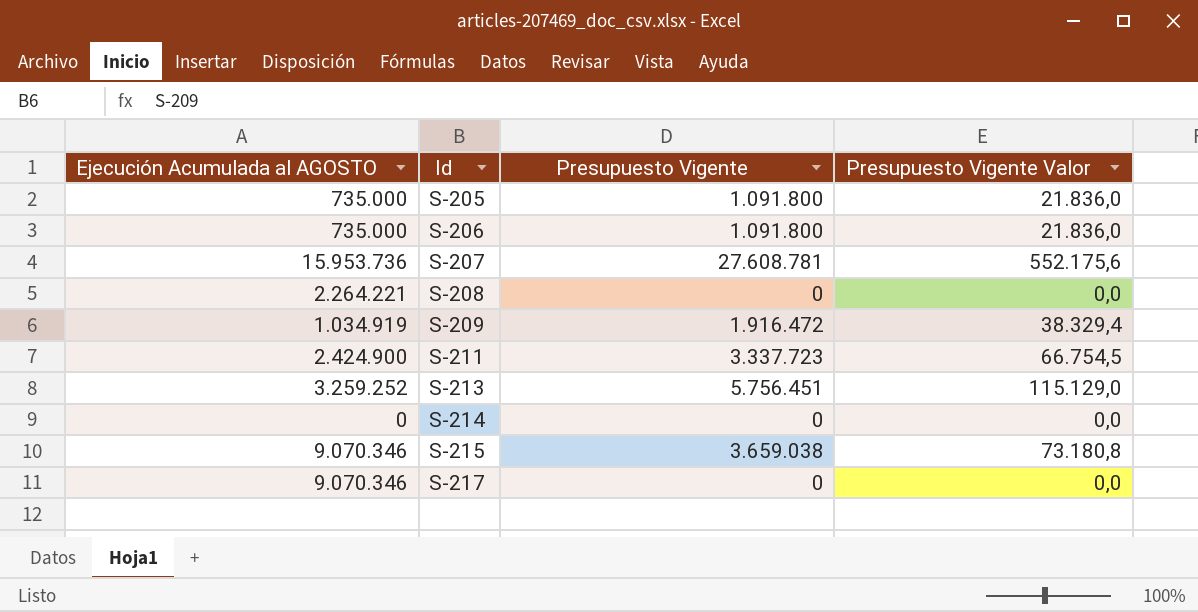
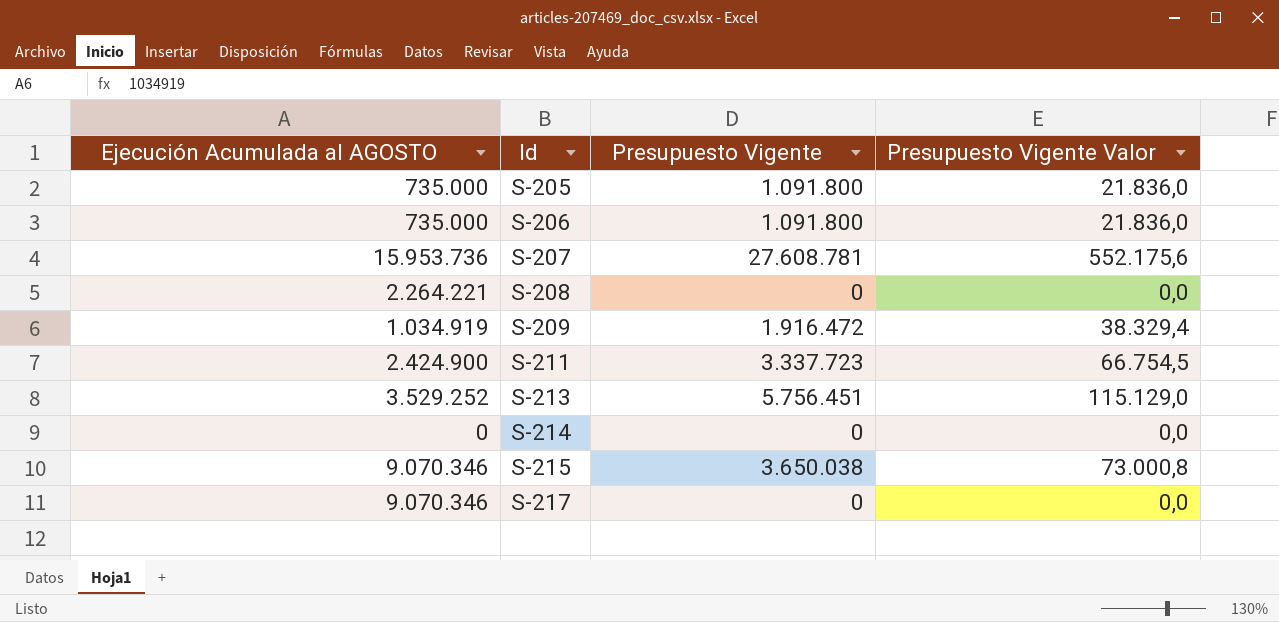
S-213 | Ejecución Acumulada al AGOSTO: 3.259.252 -> 3.529.252
S-215 | Presupuesto Vigente: 3.659.038 -> 3.650.038
S-215 | Presupuesto Vigente Valor: 73.180,8 -> 73.000,8

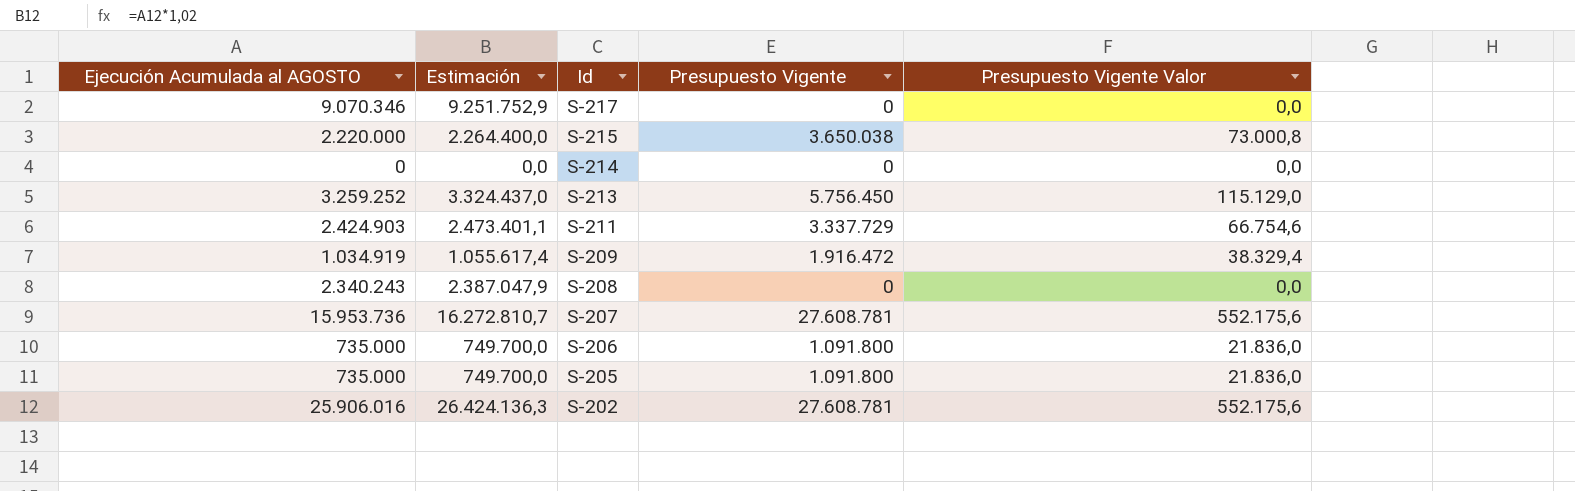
row order: Id ascending -> Id descending
column Estimación | formula: none -> [Ejecución Acumulada al AGOSTO] * 1,02
S-215 | Ejecución Acumulada al AGOSTO: 9.070.346 -> 2.220.000
S-213 | Ejecución Acumulada al AGOSTO: 3.529.252 -> 3.259.252
S-213 | Presupuesto Vigente: 5.756.451 -> 5.756.450
S-211 | Ejecución Acumulada al AGOSTO: 2.424.900 -> 2.424.903
S-211 | Presupuesto Vigente: 3.337.723 -> 3.337.729
S-211 | Presupuesto Vigente Valor: 66.754,5 -> 66.754,6
S-208 | Ejecución Acumulada al AGOSTO: 2.264.221 -> 2.340.243
row S-202: none -> 25.906.016 | 26.424.136,3 | 27.608.781 | 552.175,6

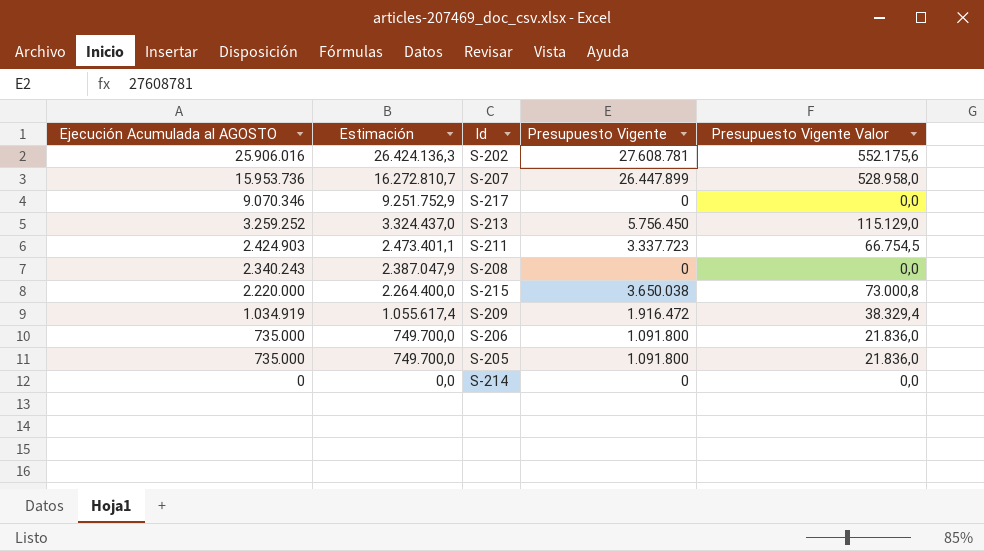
row order: Id descending -> Ejecución Acumulada al AGOSTO descending
S-207 | Presupuesto Vigente: 27.608.781 -> 26.447.899
S-207 | Presupuesto Vigente Valor: 552.175,6 -> 528.958,0
S-211 | Presupuesto Vigente: 3.337.729 -> 3.337.723
S-211 | Presupuesto Vigente Valor: 66.754,6 -> 66.754,5

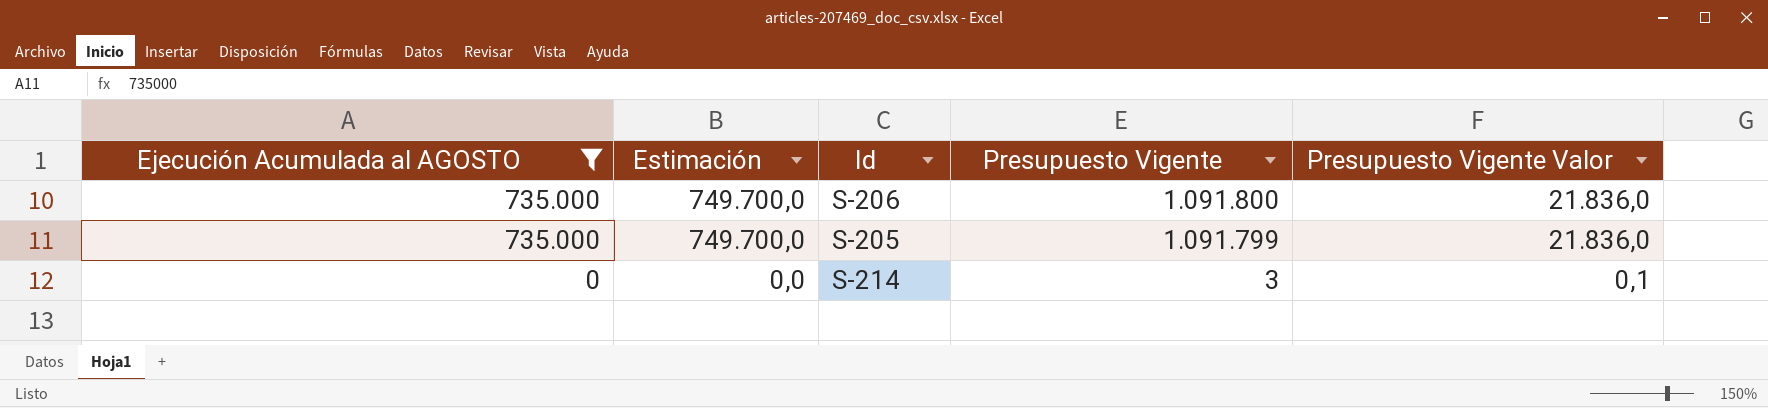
filter: none -> Ejecución Acumulada al AGOSTO <= 735.000
S-205 | Presupuesto Vigente: 1.091.800 -> 1.091.799
S-214 | Presupuesto Vigente: 0 -> 3
S-214 | Presupuesto Vigente Valor: 0,0 -> 0,1

